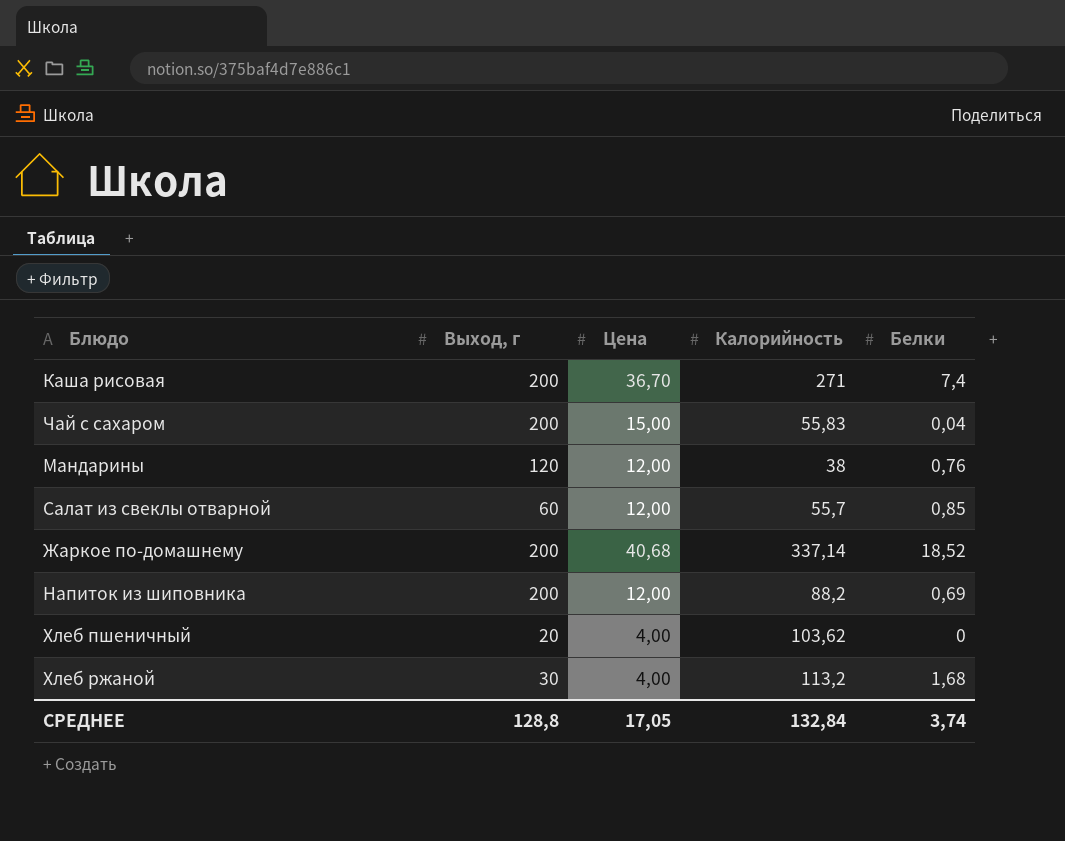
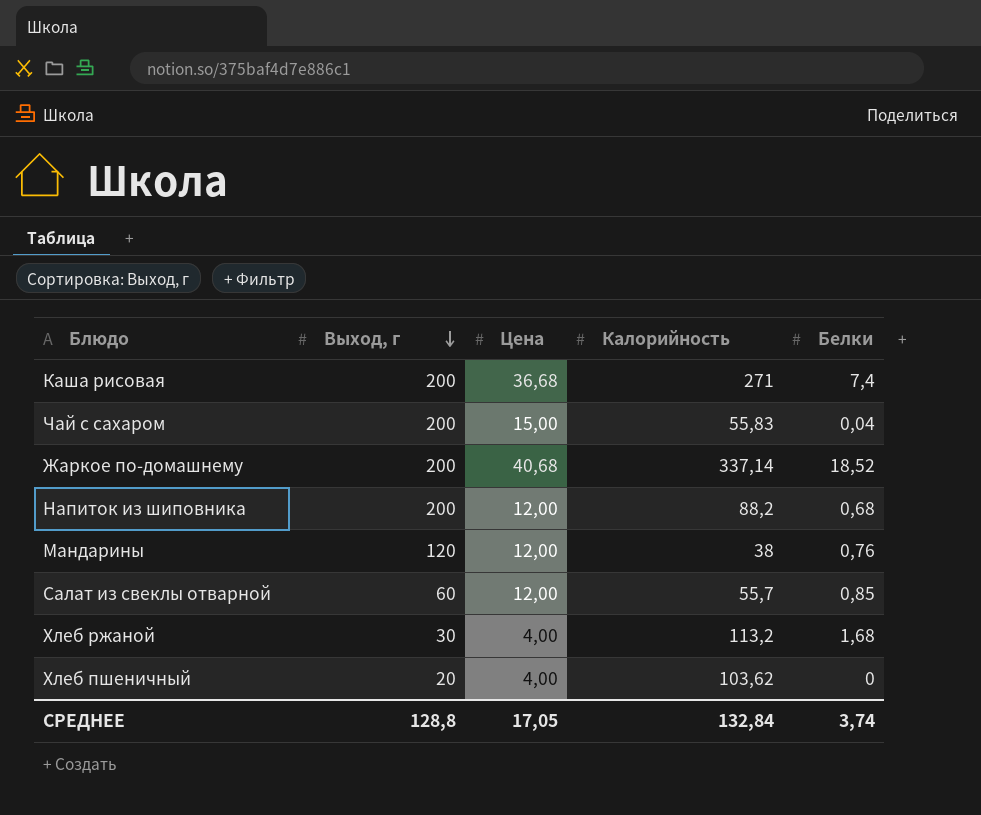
row order: none -> Выход, г descending
Каша рисовая | Цена: 36,70 -> 36,68
Напиток из шиповника | Белки: 0,69 -> 0,68

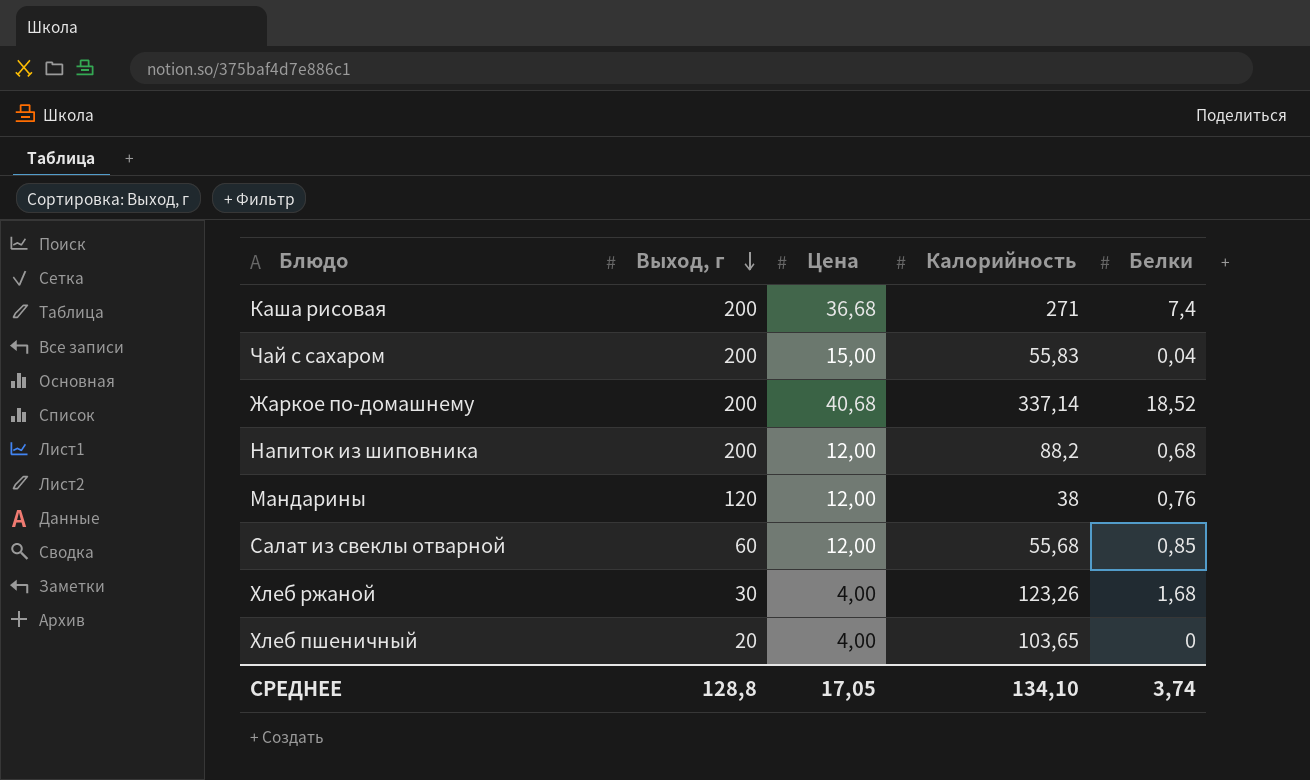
Салат из свеклы отварной | Калорийность: 55,7 -> 55,68
Хлеб ржаной | Калорийность: 113,2 -> 123,26
Хлеб пшеничный | Калорийность: 103,62 -> 103,65
СРЕДНЕЕ | Калорийность: 132,84 -> 134,10

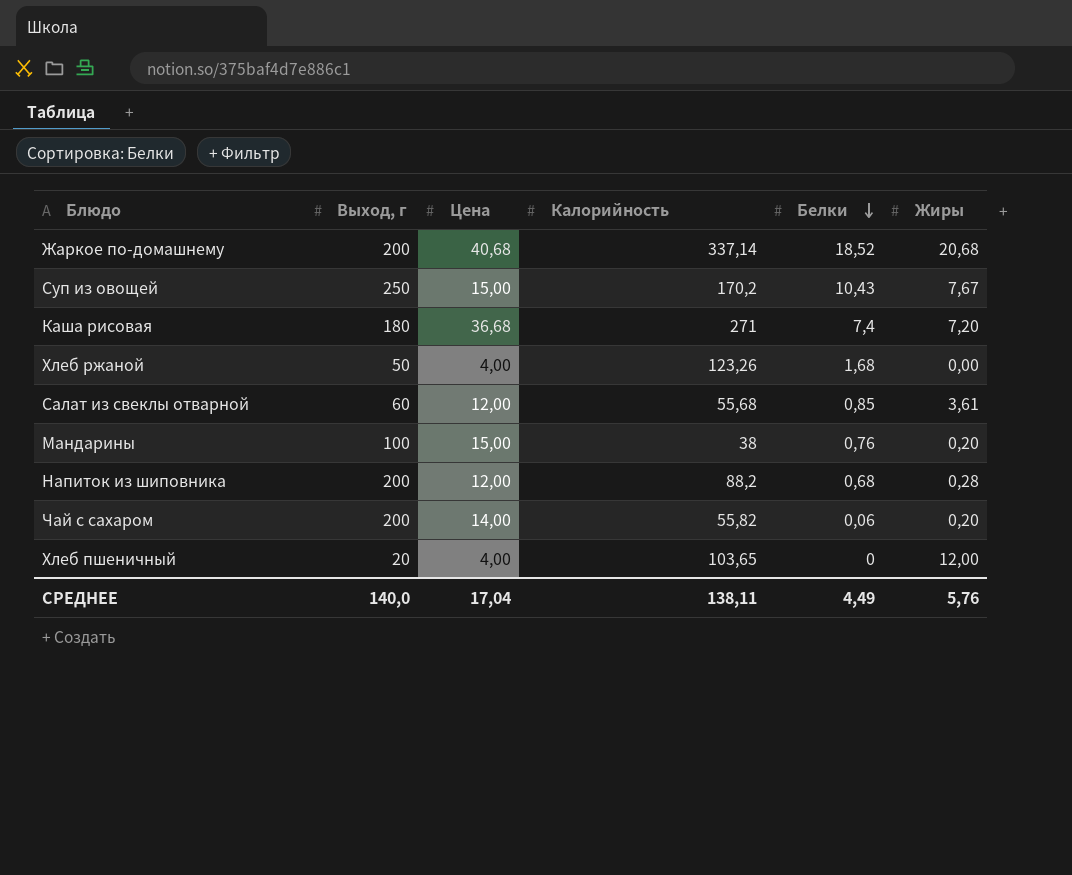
row order: Выход, г descending -> Белки descending
column Жиры | position: none -> 6
row Суп из овощей: none -> 250 | 15,00 | 170,2 | 10,43 | 7,67
Каша рисовая | Выход, г: 200 -> 180
Хлеб ржаной | Выход, г: 30 -> 50
Мандарины | Выход, г: 120 -> 100
Мандарины | Цена: 12,00 -> 15,00
Чай с сахаром | Цена: 15,00 -> 14,00
Чай с сахаром | Калорийность: 55,83 -> 55,82
Чай с сахаром | Белки: 0,04 -> 0,06
СРЕДНЕЕ | Выход, г: 128,8 -> 140,0
СРЕДНЕЕ | Цена: 17,05 -> 17,04
СРЕДНЕЕ | Калорийность: 134,10 -> 138,11
СРЕДНЕЕ | Белки: 3,74 -> 4,49

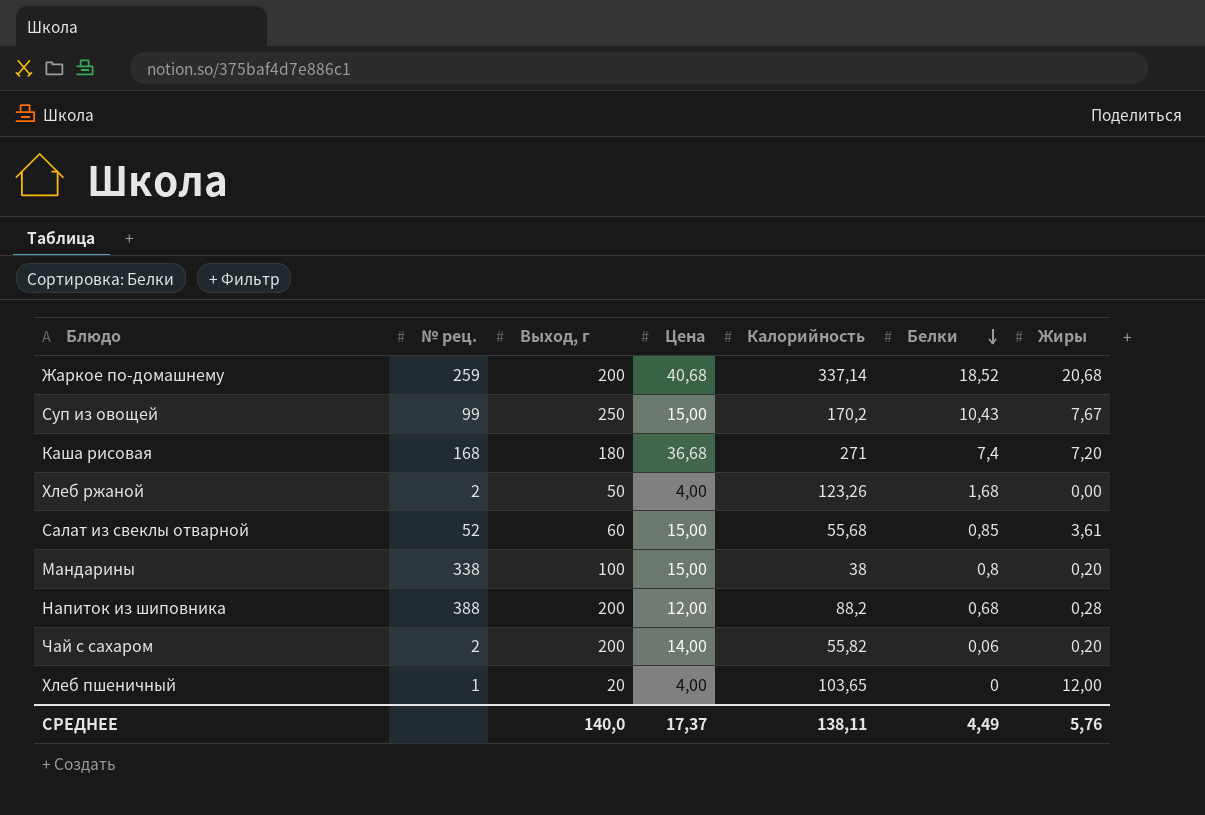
column № рец. | position: none -> 2
Салат из свеклы отварной | Цена: 12,00 -> 15,00
Мандарины | Белки: 0,76 -> 0,8
СРЕДНЕЕ | Цена: 17,04 -> 17,37

